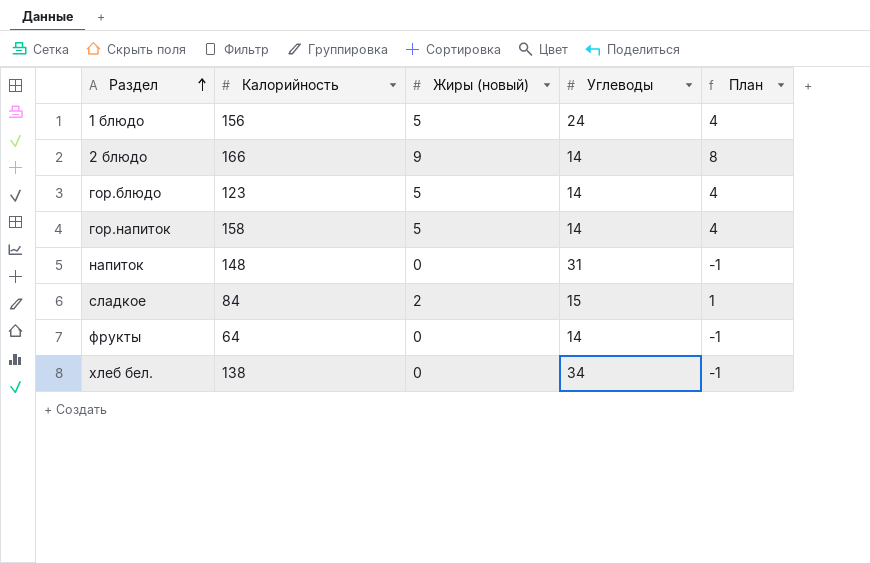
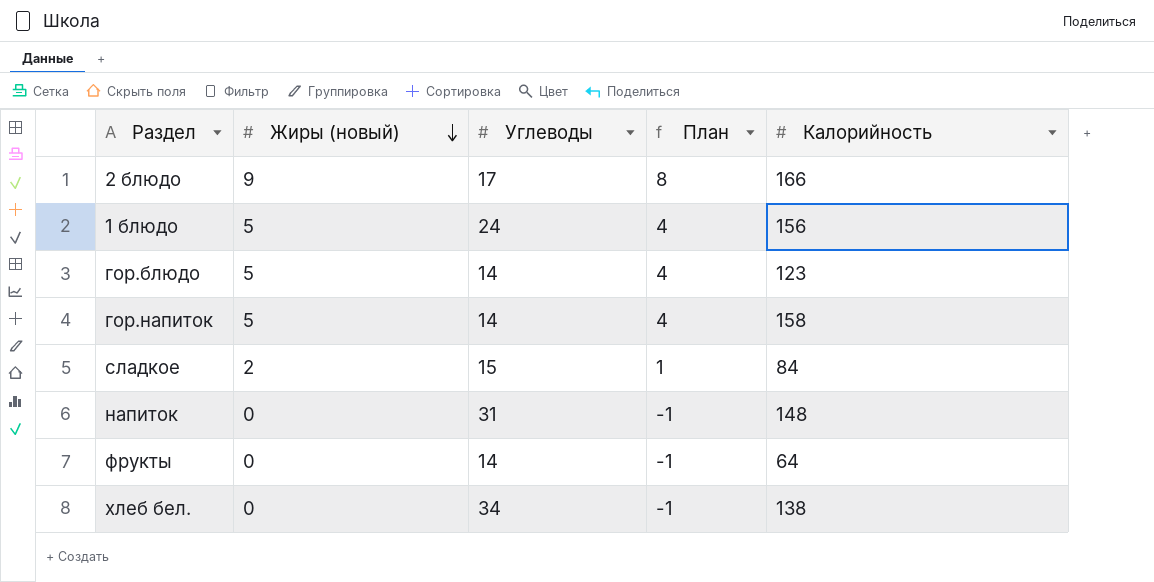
row order: Раздел ascending -> Жиры (новый) descending
column Калорийность | position: 2 -> 5
2 блюдо | Углеводы: 14 -> 17

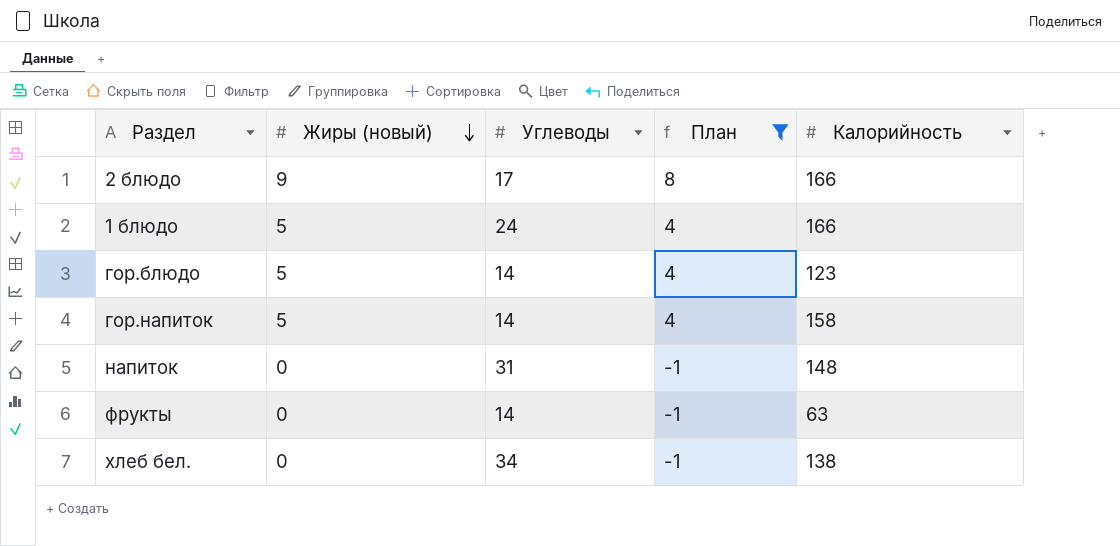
filter: none -> План != 1
1 блюдо | Калорийность: 156 -> 166
фрукты | Калорийность: 64 -> 63

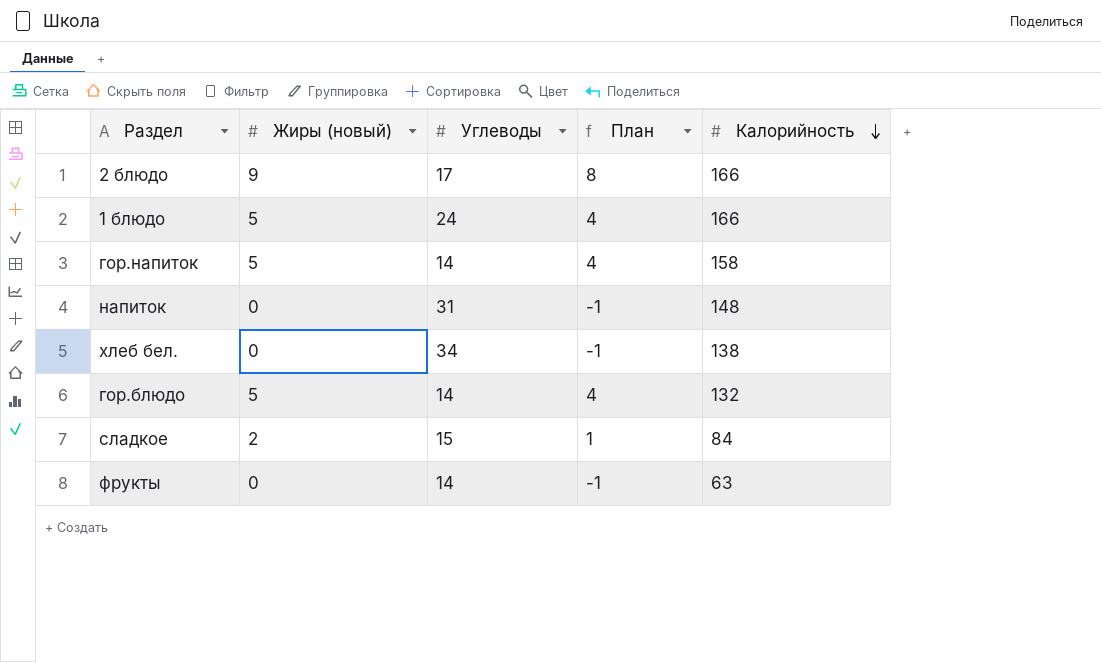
filter: План != 1 -> none
row order: Жиры (новый) descending -> Калорийность descending
гор.блюдо | Калорийность: 123 -> 132

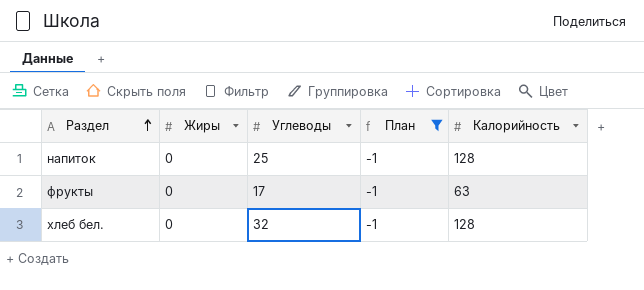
filter: none -> План = -1
row order: Калорийность descending -> Раздел ascending
column name: Жиры (новый) -> Жиры
напиток | Углеводы: 31 -> 25
напиток | Калорийность: 148 -> 128
фрукты | Углеводы: 14 -> 17
хлеб бел. | Углеводы: 34 -> 32
хлеб бел. | Калорийность: 138 -> 128

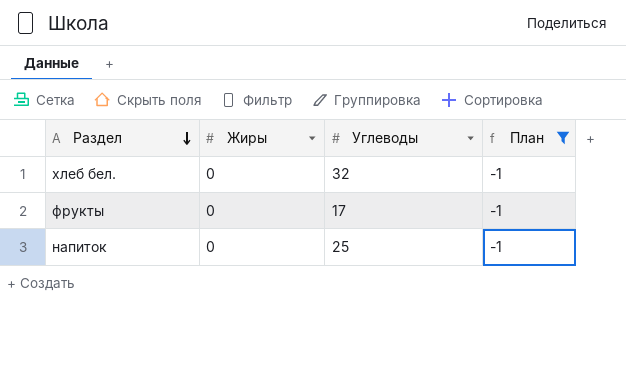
row order: Раздел ascending -> Раздел descending
column Калорийность | position: 5 -> none

